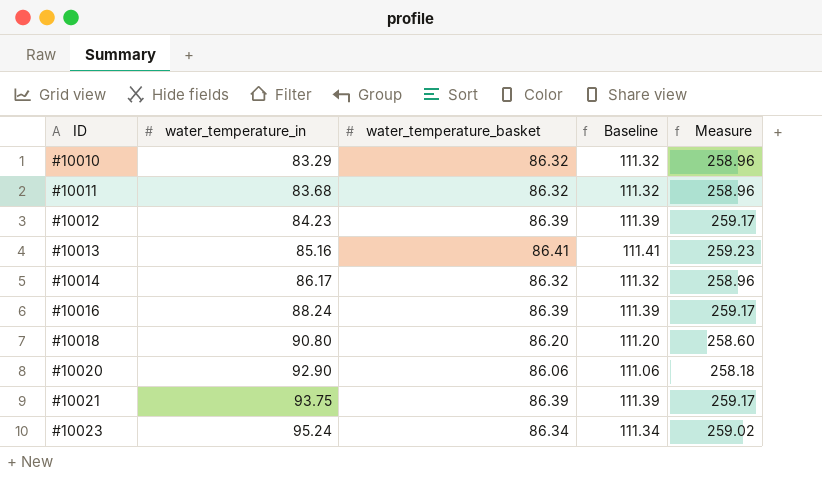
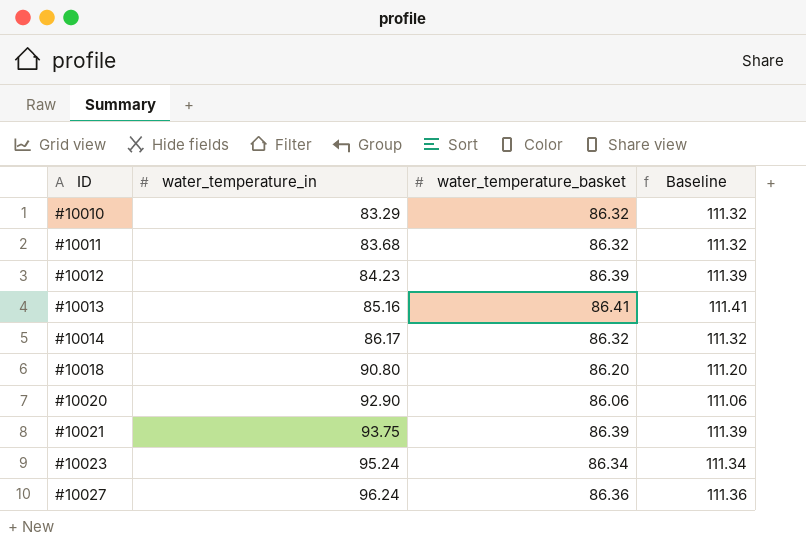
column Measure | formula: [water_temperature_basket] * 3 -> none
row #10016: 88.24 | 86.39 | 111.39 | 259.17 -> none
row #10027: none -> 96.24 | 86.36 | 111.36

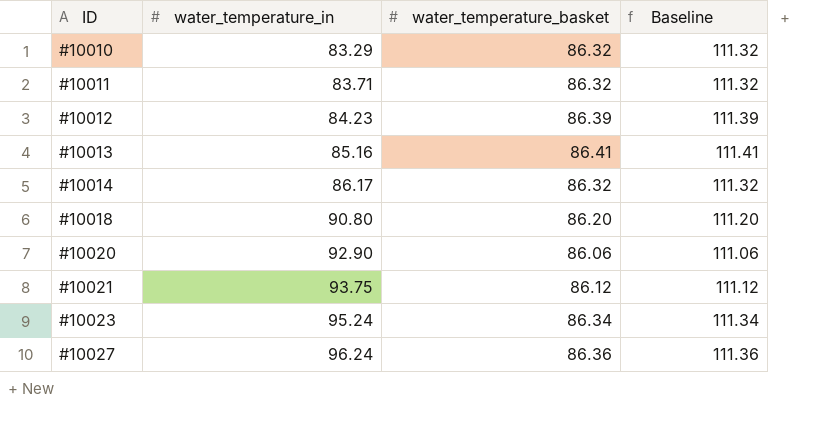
#10011 | water_temperature_in: 83.68 -> 83.71
#10021 | water_temperature_basket: 86.39 -> 86.12
#10021 | Baseline: 111.39 -> 111.12

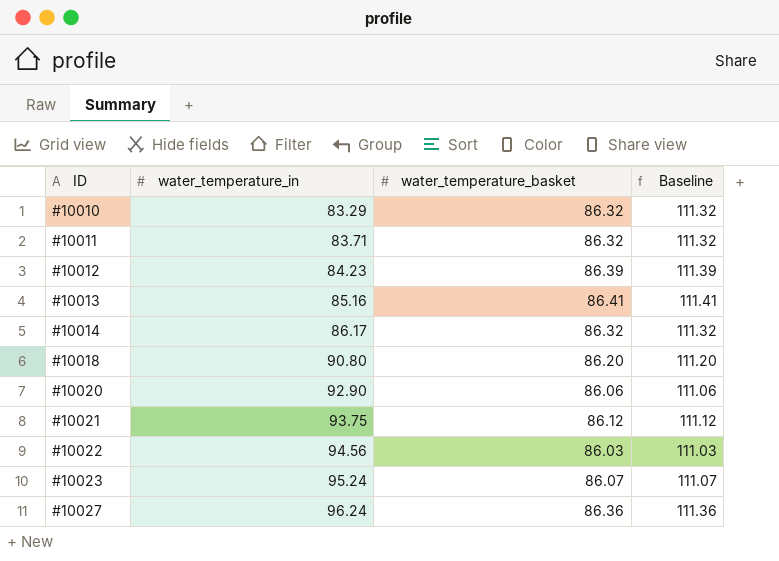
row #10022: none -> 94.56 | 86.03 | 111.03
#10023 | water_temperature_basket: 86.34 -> 86.07
#10023 | Baseline: 111.34 -> 111.07

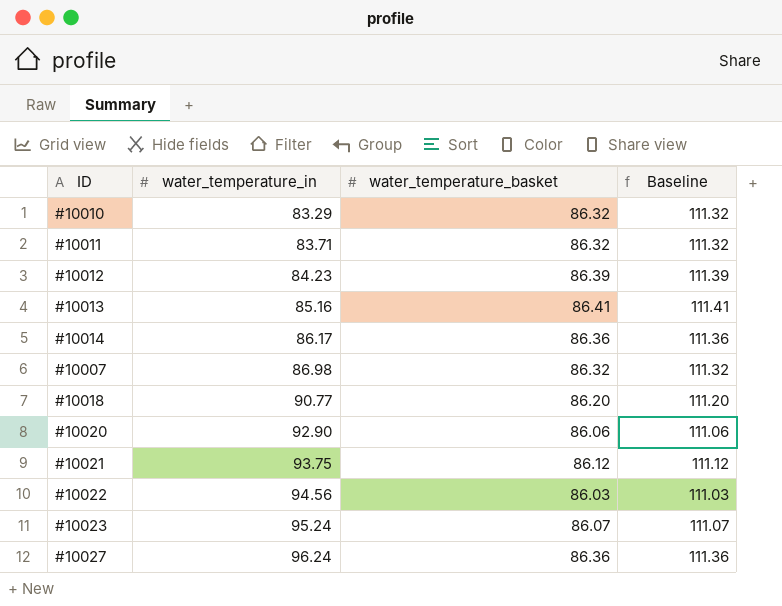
#10014 | water_temperature_basket: 86.32 -> 86.36
#10014 | Baseline: 111.32 -> 111.36
row #10007: none -> 86.98 | 86.32 | 111.32
#10018 | water_temperature_in: 90.80 -> 90.77

